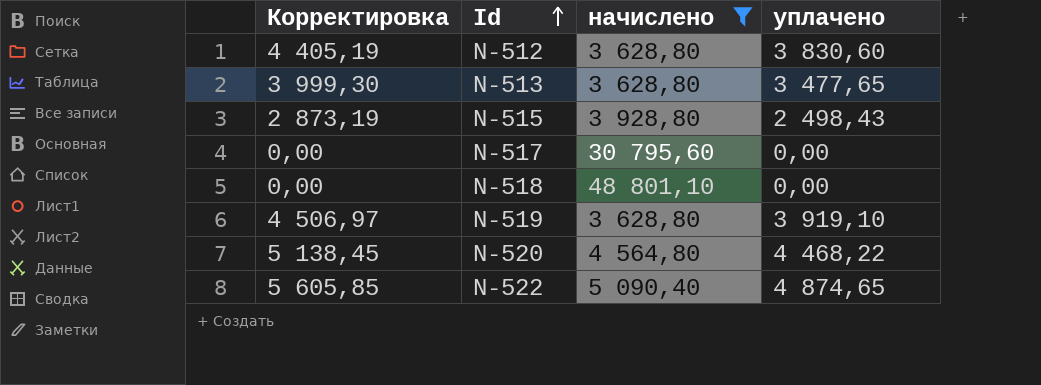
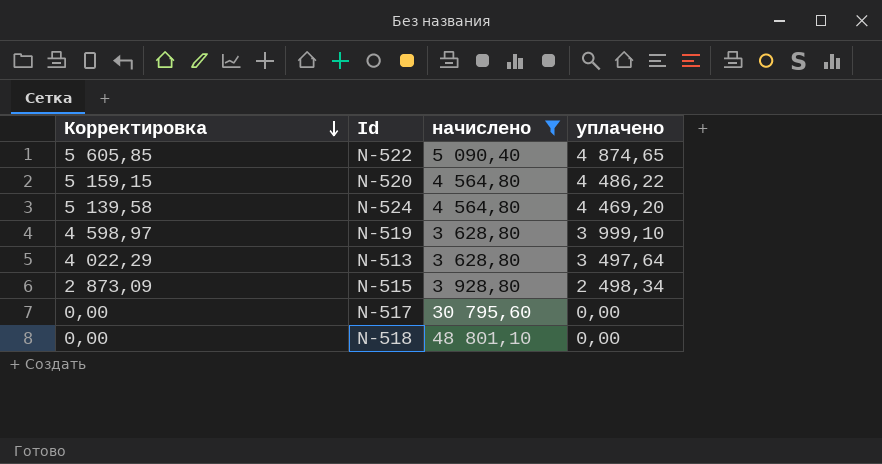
row order: Id ascending -> Корректировка descending
row N-512: 4 405,19 | 3 628,80 | 3 830,60 -> none
N-520 | Корректировка: 5 138,45 -> 5 159,15
N-520 | уплачено: 4 468,22 -> 4 486,22
row N-524: none -> 5 139,58 | 4 564,80 | 4 469,20
N-519 | Корректировка: 4 506,97 -> 4 598,97
N-519 | уплачено: 3 919,10 -> 3 999,10
N-513 | Корректировка: 3 999,30 -> 4 022,29
N-513 | уплачено: 3 477,65 -> 3 497,64
N-515 | Корректировка: 2 873,19 -> 2 873,09
N-515 | уплачено: 2 498,43 -> 2 498,34

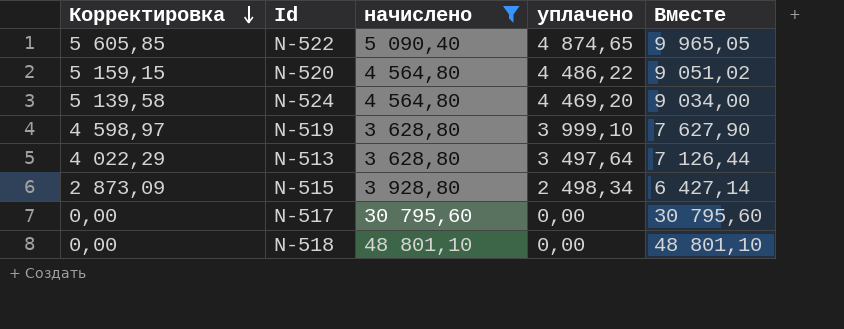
column Вместе | formula: none -> [начислено] + [уплачено]

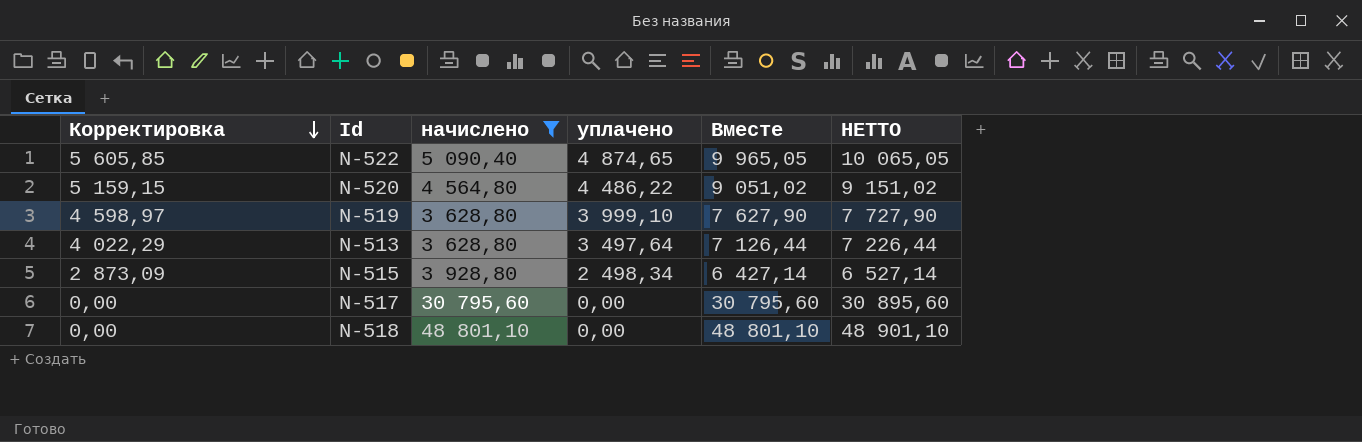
column НЕТТО | formula: none -> [Вместе] + 100
row N-524: 5 139,58 | 4 564,80 | 4 469,20 | 9 034,00 -> none

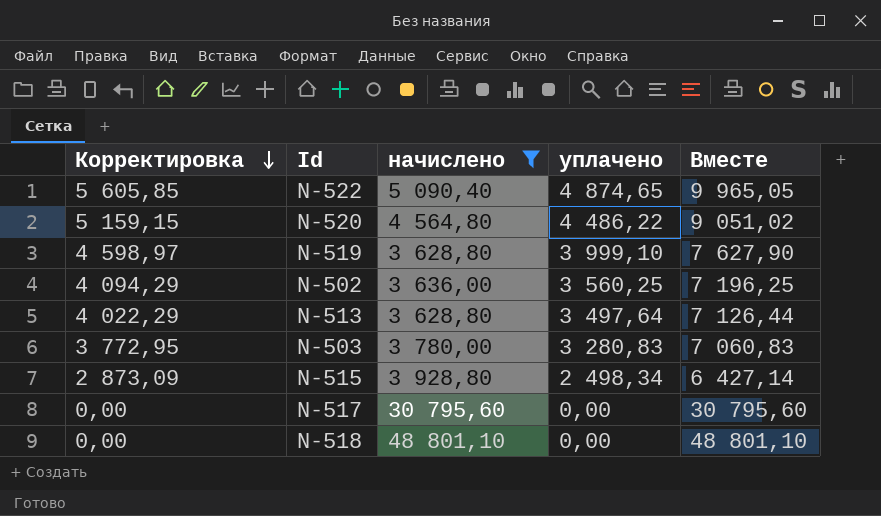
column НЕТТО | formula: [Вместе] + 100 -> none
row N-502: none -> 4 094,29 | 3 636,00 | 3 560,25 | 7 196,25
row N-503: none -> 3 772,95 | 3 780,00 | 3 280,83 | 7 060,83

